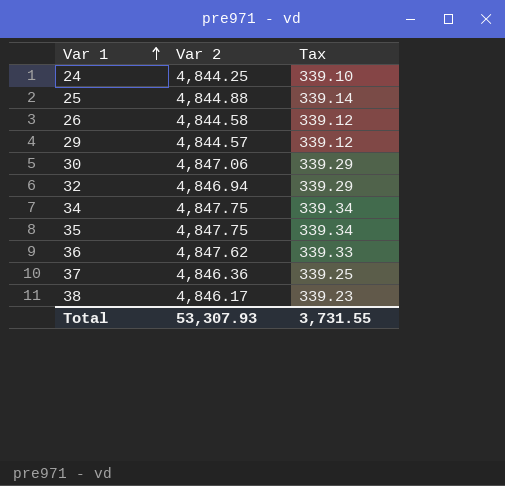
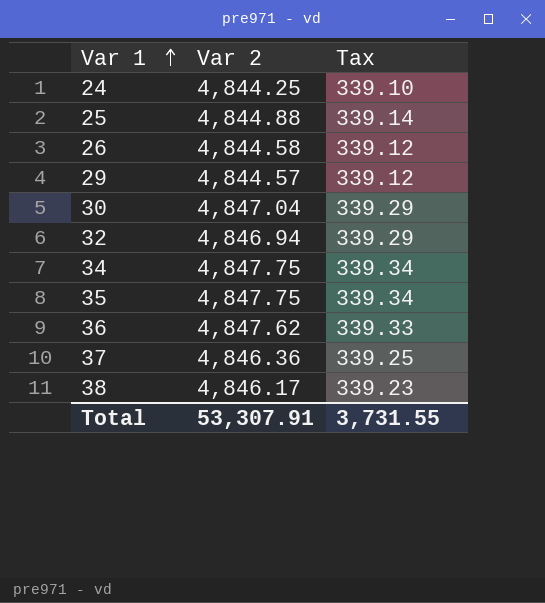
30 | Var 2: 4,847.06 -> 4,847.04
Total | Var 2: 53,307.93 -> 53,307.91

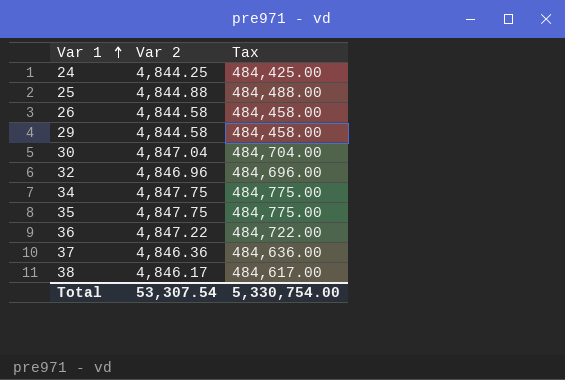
column Tax | formula: [Var 2] * 0.07 -> [Var 2] * 100
29 | Var 2: 4,844.57 -> 4,844.58
32 | Var 2: 4,846.94 -> 4,846.96
36 | Var 2: 4,847.62 -> 4,847.22
Total | Var 2: 53,307.91 -> 53,307.54
Total | Tax: 3,731.55 -> 5,330,754.00

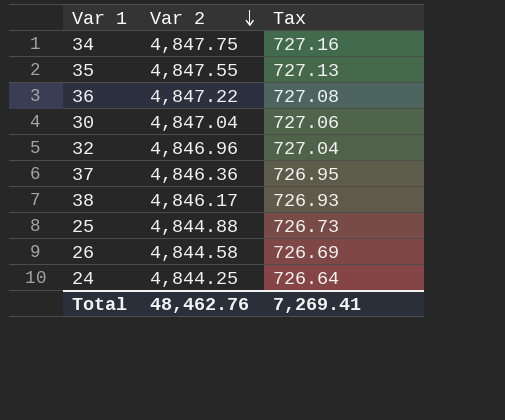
row order: Var 1 ascending -> Var 2 descending
column Tax | formula: [Var 2] * 100 -> [Var 2] * 0.15
row 29: 4,844.58 | 484,458.00 -> none
35 | Var 2: 4,847.75 -> 4,847.55
Total | Var 2: 53,307.54 -> 48,462.76
Total | Tax: 5,330,754.00 -> 7,269.41

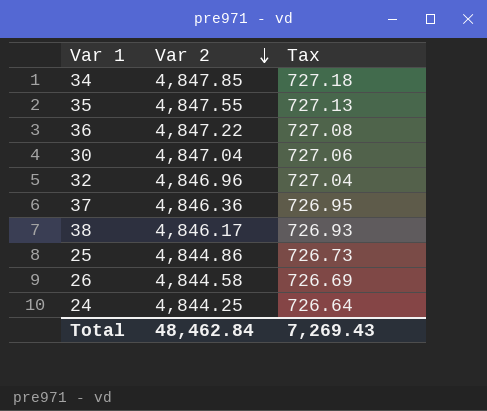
34 | Var 2: 4,847.75 -> 4,847.85
34 | Tax: 727.16 -> 727.18
25 | Var 2: 4,844.88 -> 4,844.86
Total | Var 2: 48,462.76 -> 48,462.84
Total | Tax: 7,269.41 -> 7,269.43

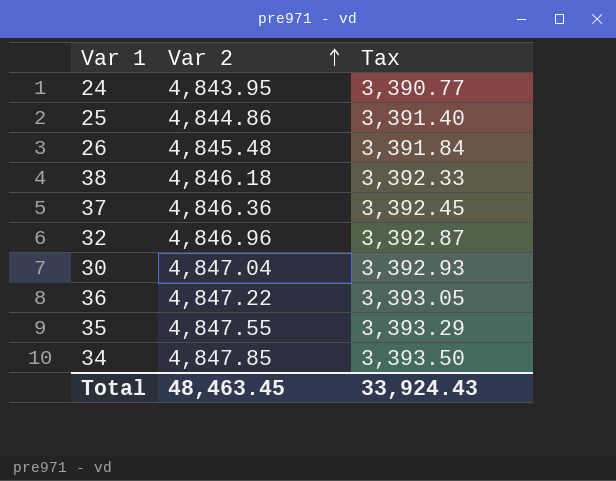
row order: Var 2 descending -> Var 2 ascending
column Tax | formula: [Var 2] * 0.15 -> [Var 2] * 0.7
24 | Var 2: 4,844.25 -> 4,843.95
26 | Var 2: 4,844.58 -> 4,845.48
38 | Var 2: 4,846.17 -> 4,846.18
Total | Var 2: 48,462.84 -> 48,463.45
Total | Tax: 7,269.43 -> 33,924.43

